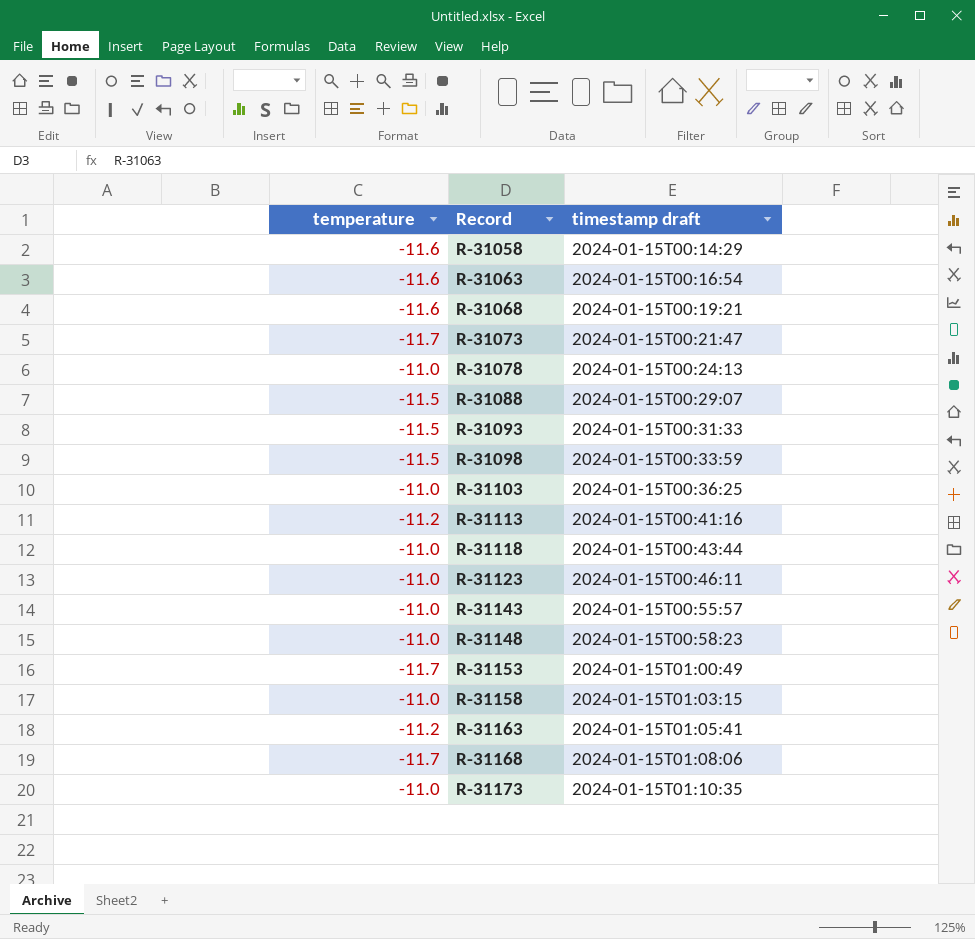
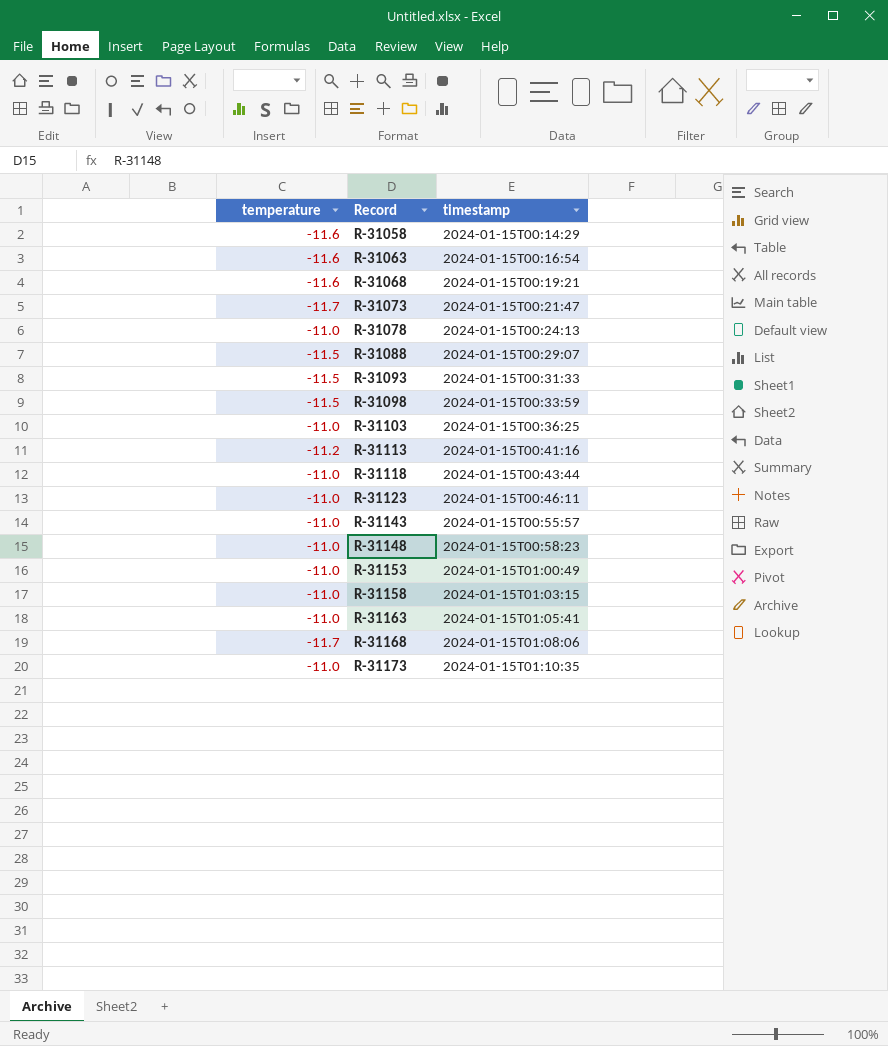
column name: timestamp draft -> timestamp
R-31153 | temperature: -11.7 -> -11.0
R-31163 | temperature: -11.2 -> -11.0

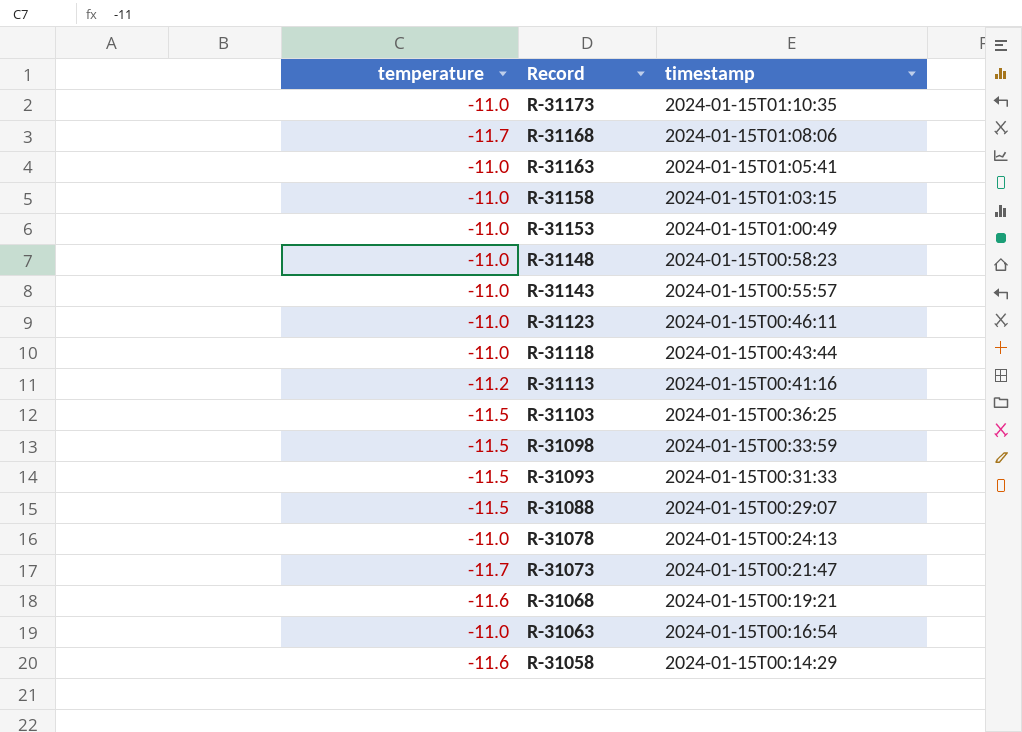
row order: Record ascending -> Record descending
R-31103 | temperature: -11.0 -> -11.5
R-31063 | temperature: -11.6 -> -11.0

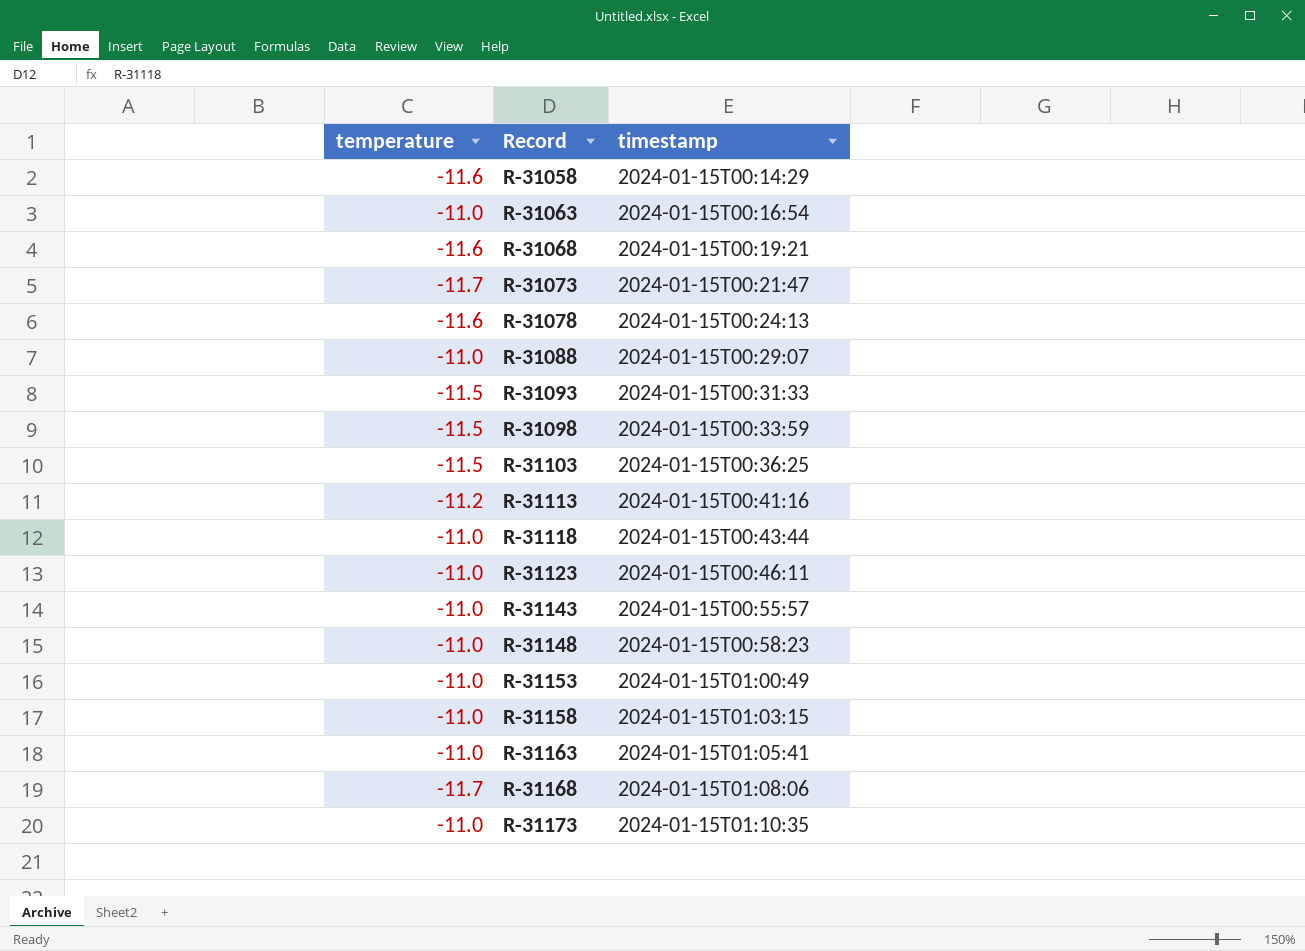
row order: Record descending -> Record ascending
R-31078 | temperature: -11.0 -> -11.6
R-31088 | temperature: -11.5 -> -11.0

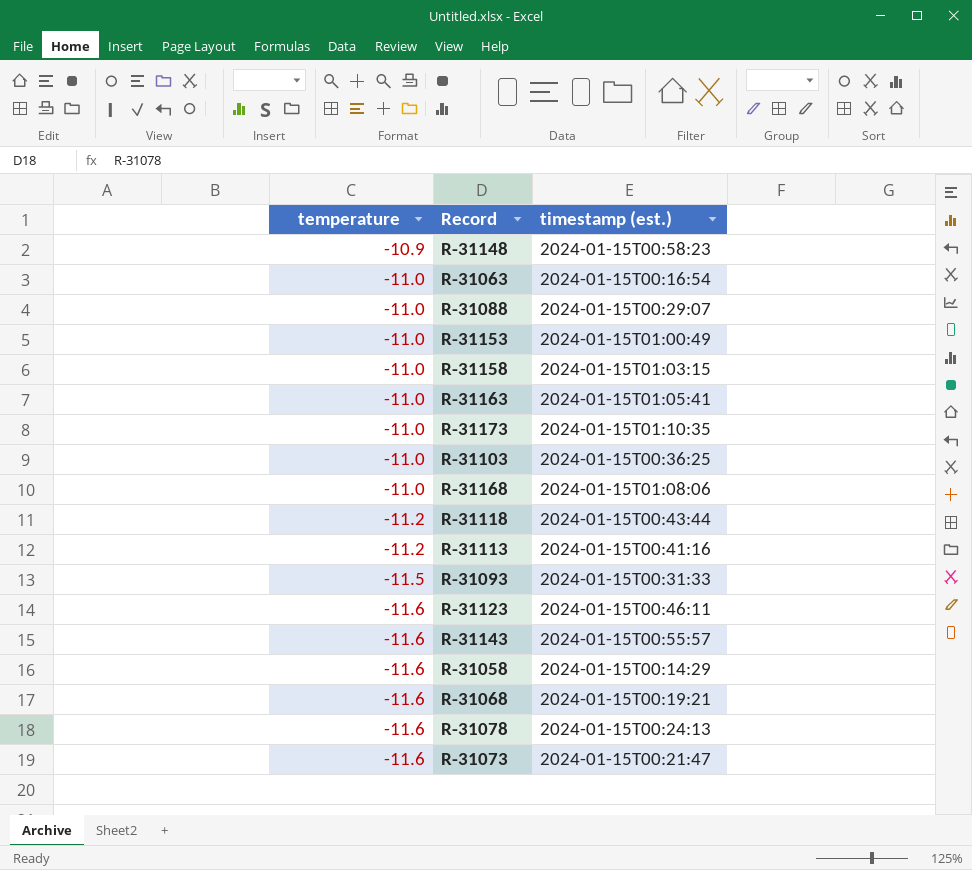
row order: Record ascending -> temperature descending
column name: timestamp -> timestamp (est.)
row R-31098: -11.5 | 2024-01-15T00:33:59 -> none
R-31148 | temperature: -11.0 -> -10.9
R-31103 | temperature: -11.5 -> -11.0
R-31168 | temperature: -11.7 -> -11.0
R-31118 | temperature: -11.0 -> -11.2
R-31123 | temperature: -11.0 -> -11.6
R-31143 | temperature: -11.0 -> -11.6
R-31073 | temperature: -11.7 -> -11.6

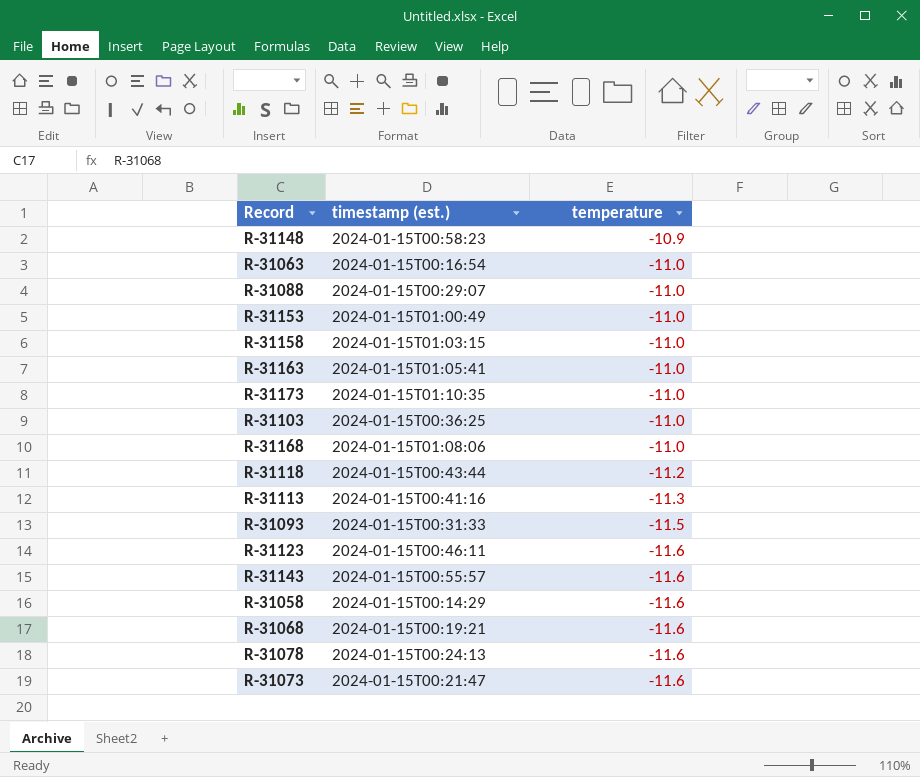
column temperature | position: 1 -> 3
R-31113 | temperature: -11.2 -> -11.3

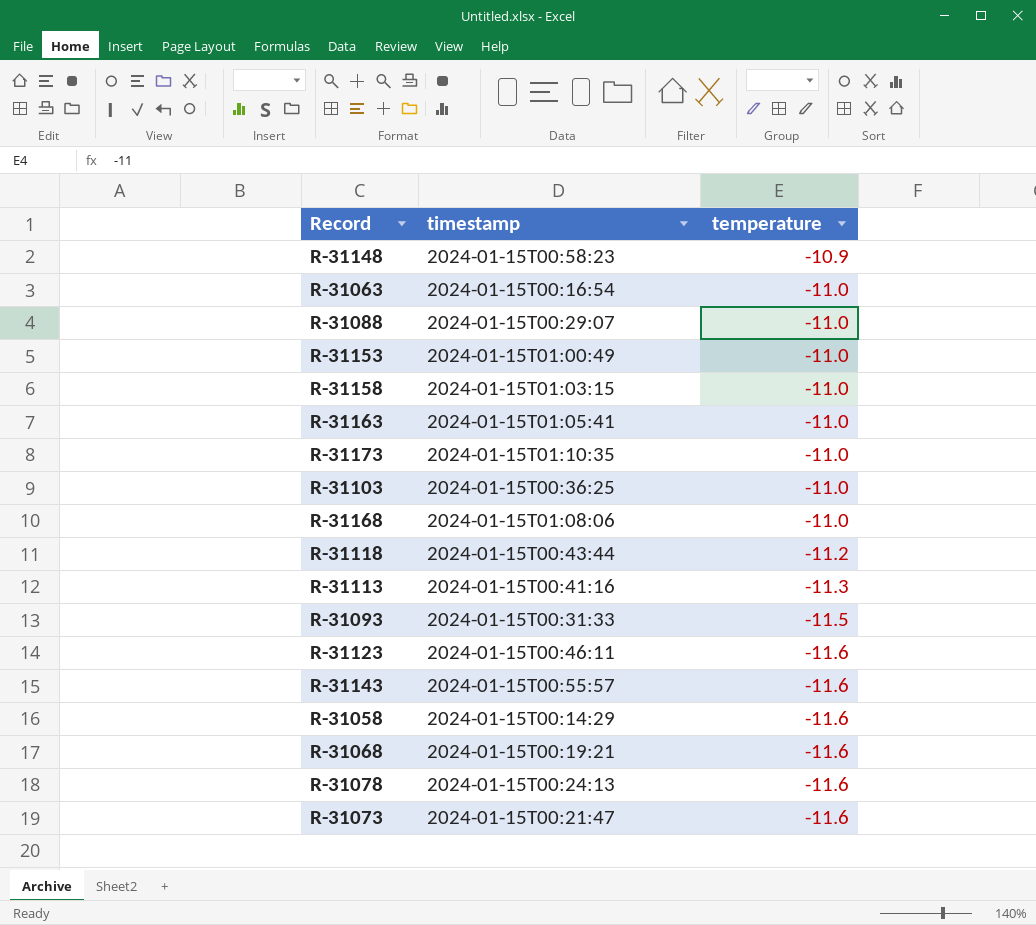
column name: timestamp (est.) -> timestamp

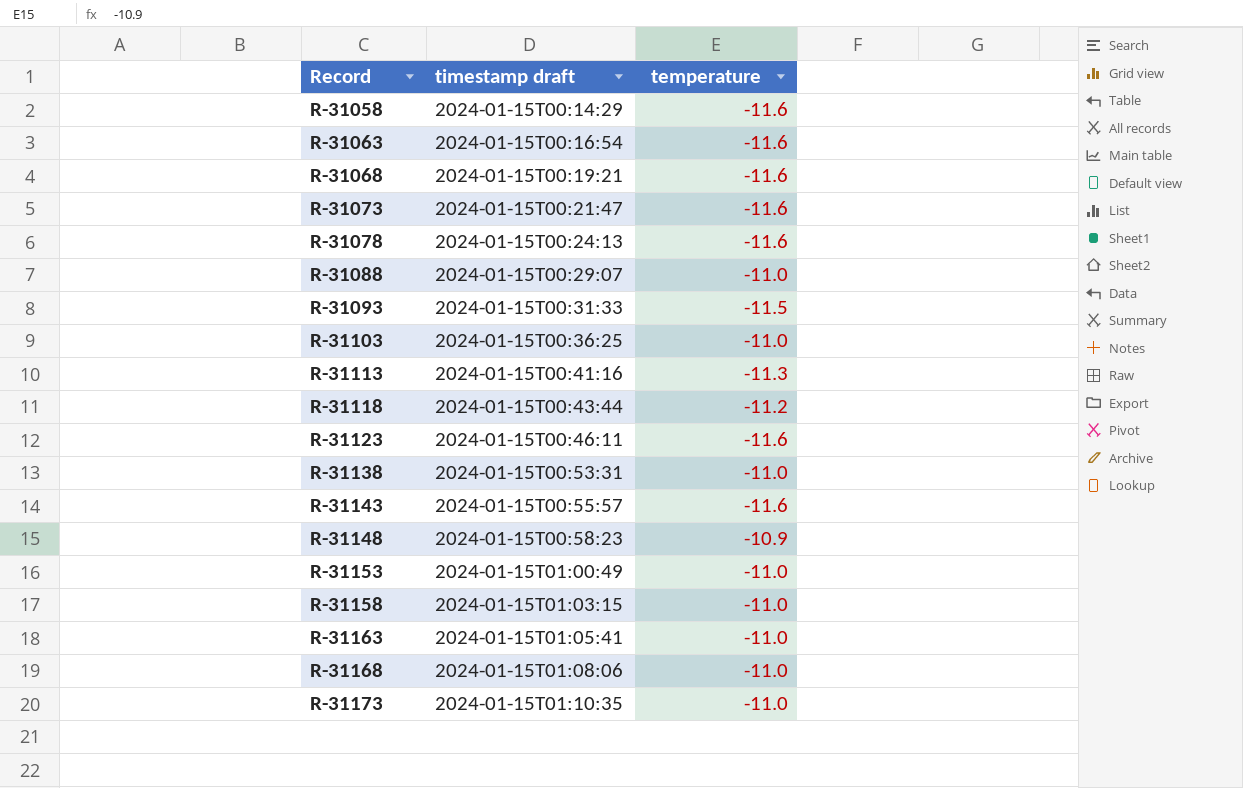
row order: temperature descending -> Record ascending
column name: timestamp -> timestamp draft
R-31063 | temperature: -11.0 -> -11.6
row R-31138: none -> 2024-01-15T00:53:31 | -11.0

